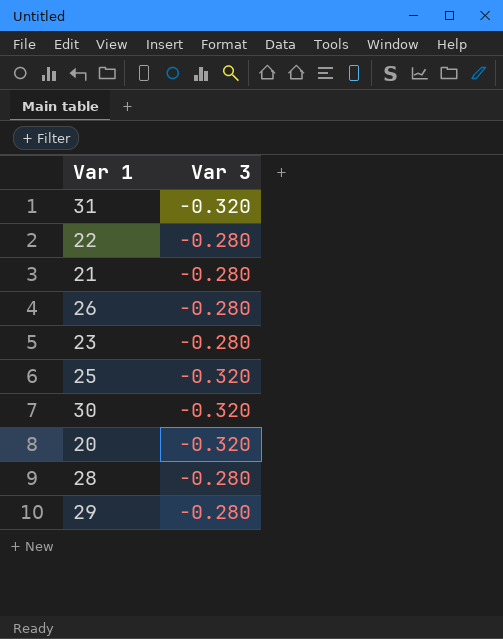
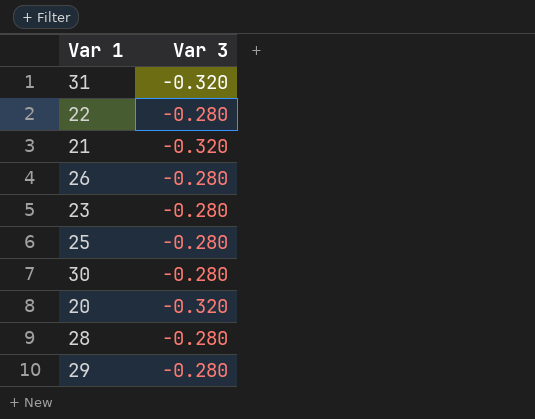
21 | Var 3: -0.280 -> -0.320
25 | Var 3: -0.320 -> -0.280
30 | Var 3: -0.320 -> -0.280

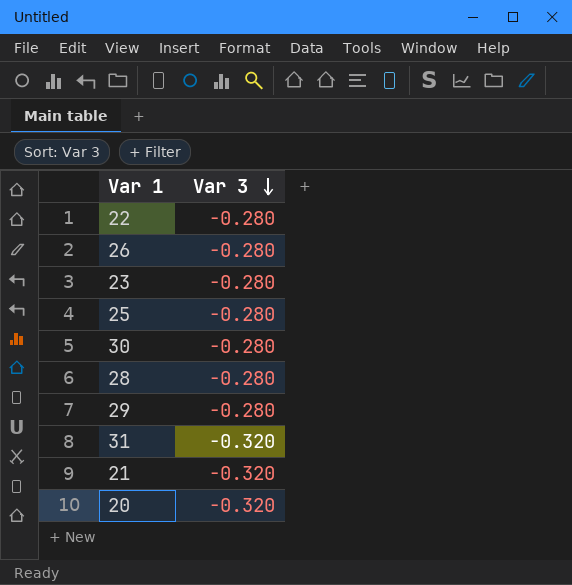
row order: none -> Var 3 descending

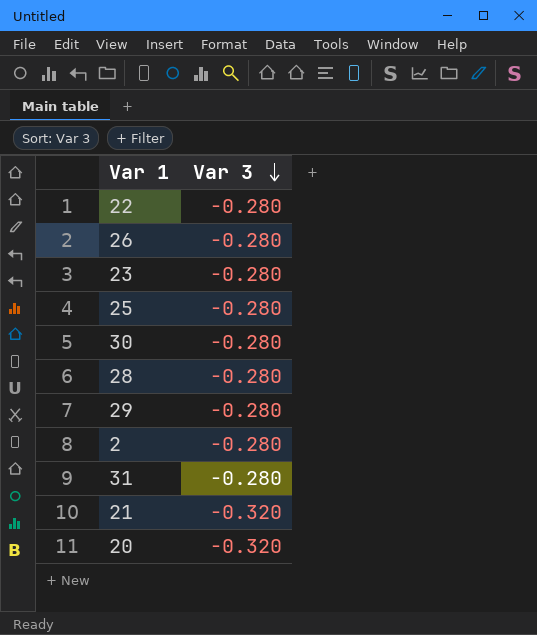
row 2: none -> -0.280
31 | Var 3: -0.320 -> -0.280

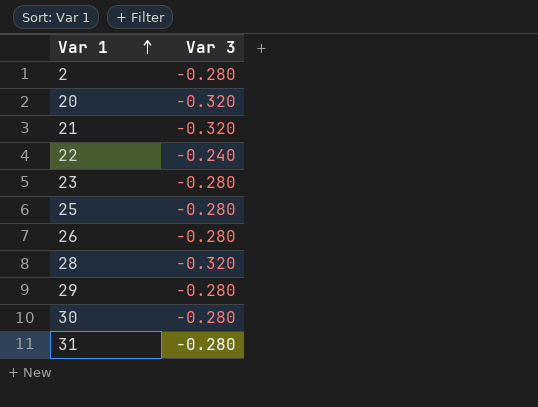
row order: Var 3 descending -> Var 1 ascending
22 | Var 3: -0.280 -> -0.240
28 | Var 3: -0.280 -> -0.320

